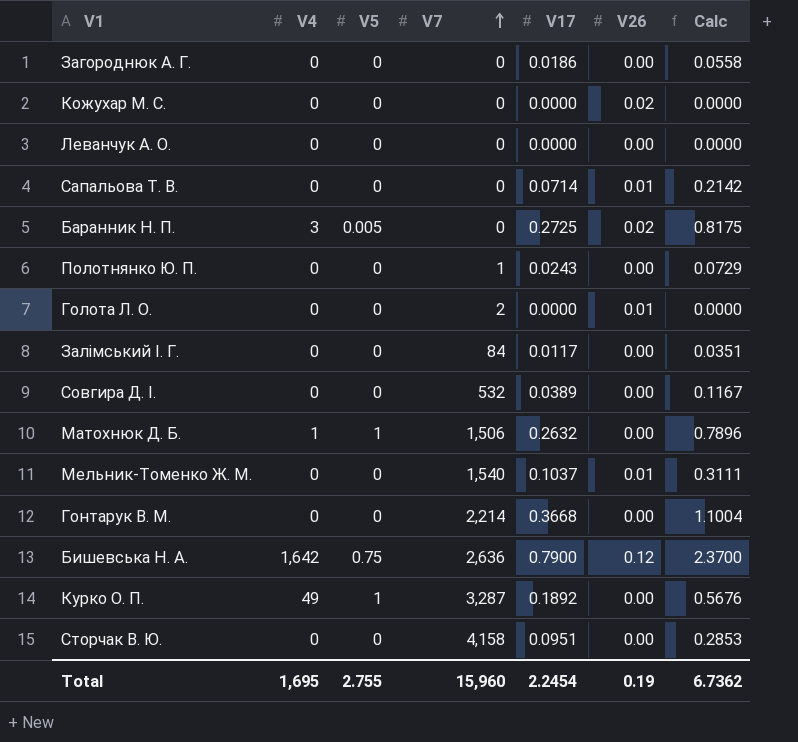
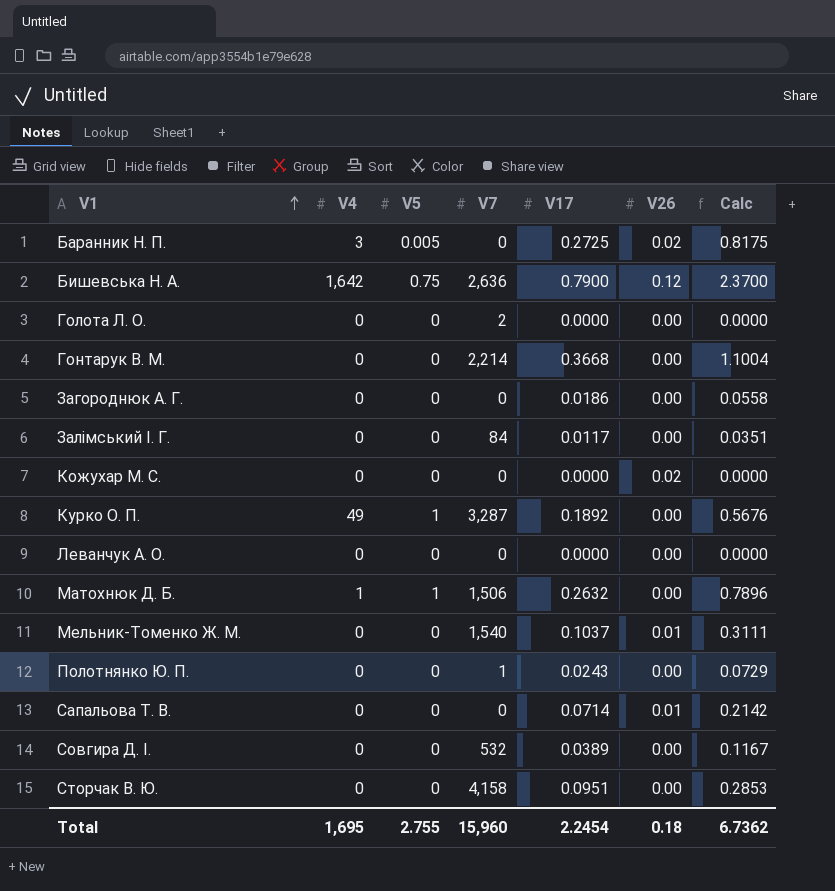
row order: V7 ascending -> V1 ascending
Голота Л. О. | V26: 0.01 -> 0.00
Total | V26: 0.19 -> 0.18

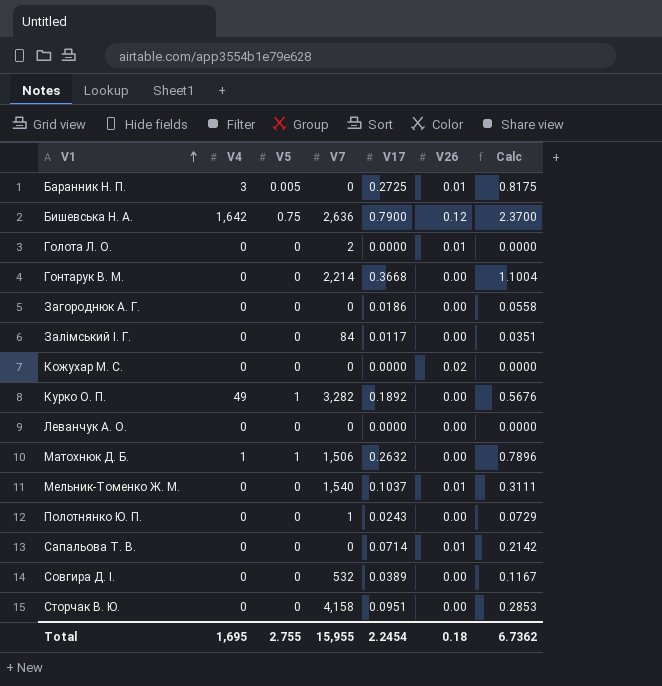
Баранник Н. П. | V26: 0.02 -> 0.01
Голота Л. О. | V26: 0.00 -> 0.01
Курко О. П. | V7: 3,287 -> 3,282
Total | V7: 15,960 -> 15,955

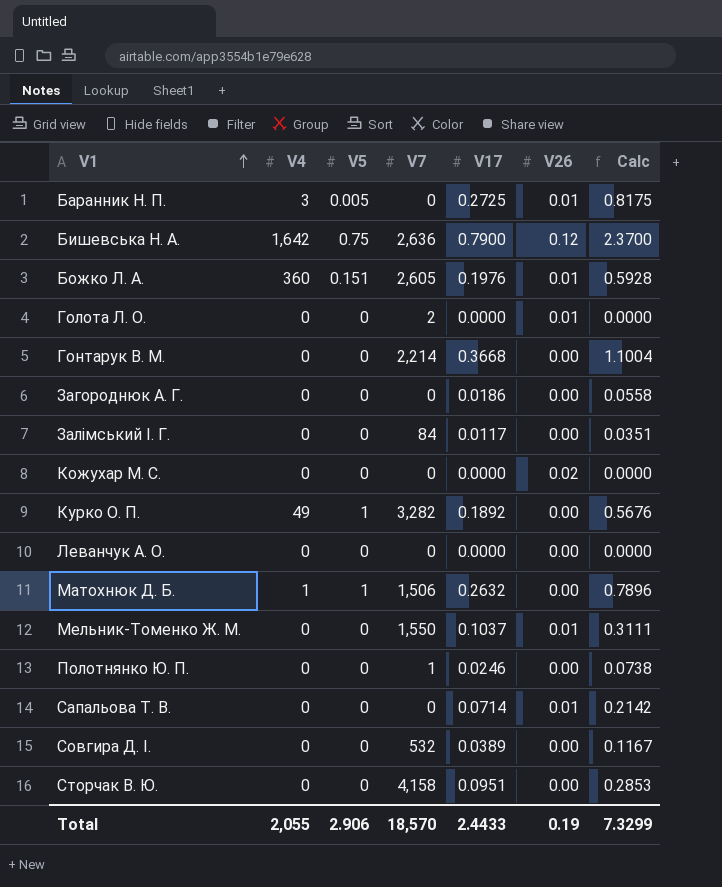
row Божко Л. А.: none -> 360 | 0.151 | 2,605 | 0.1976 | 0.01 | 0.5928
Мельник-Томенко Ж. М. | V7: 1,540 -> 1,550
Полотнянко Ю. П. | V17: 0.0243 -> 0.0246
Полотнянко Ю. П. | Calc: 0.0729 -> 0.0738
Total | V4: 1,695 -> 2,055
Total | V5: 2.755 -> 2.906
Total | V7: 15,955 -> 18,570
Total | V17: 2.2454 -> 2.4433
Total | V26: 0.18 -> 0.19
Total | Calc: 6.7362 -> 7.3299

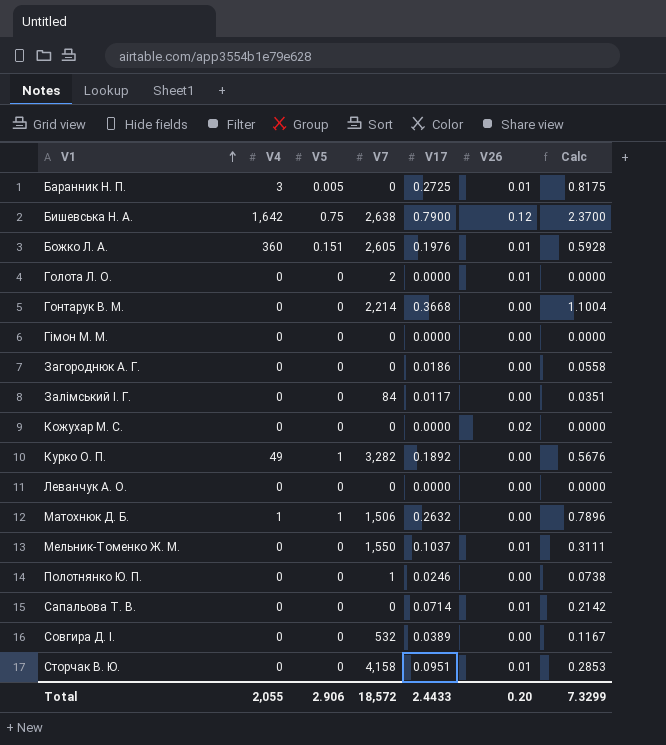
Бишевська Н. А. | V7: 2,636 -> 2,638
row Гімон М. М.: none -> 0 | 0 | 0 | 0.0000 | 0.00 | 0.0000
Сторчак В. Ю. | V26: 0.00 -> 0.01
Total | V7: 18,570 -> 18,572
Total | V26: 0.19 -> 0.20

